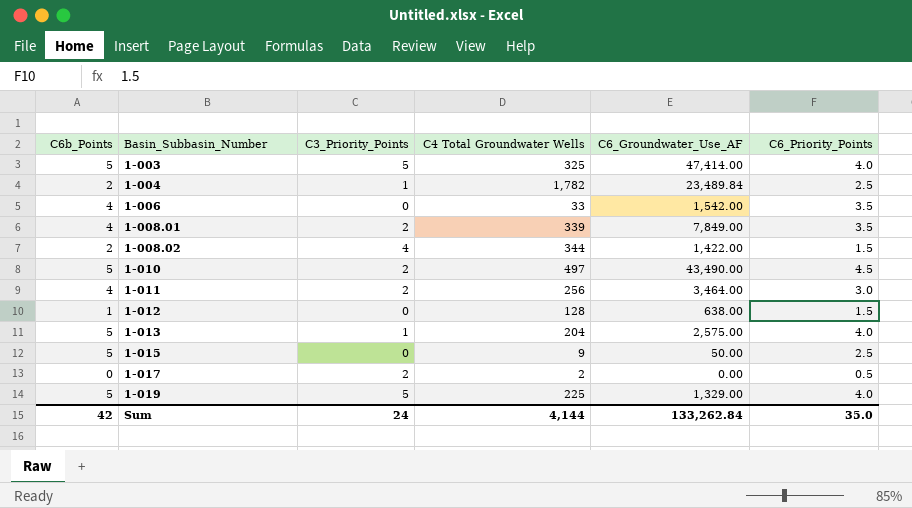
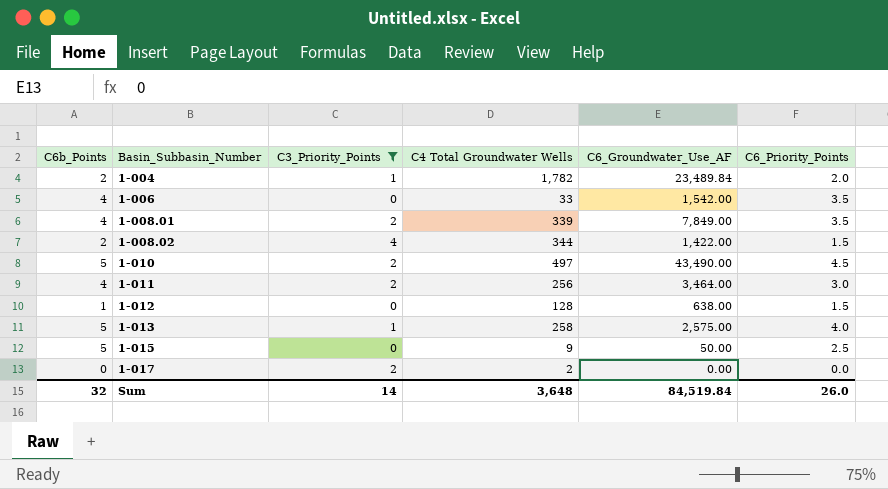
filter: none -> C3_Priority_Points != 5
1-004 | C6_Priority_Points: 2.5 -> 2.0
1-013 | C4 Total Groundwater Wells: 204 -> 258
1-017 | C6_Priority_Points: 0.5 -> 0.0
Sum | C6b_Points: 42 -> 32
Sum | C3_Priority_Points: 24 -> 14
Sum | C4 Total Groundwater Wells: 4,144 -> 3,648
Sum | C6_Groundwater_Use_AF: 133,262.84 -> 84,519.84
Sum | C6_Priority_Points: 35.0 -> 26.0

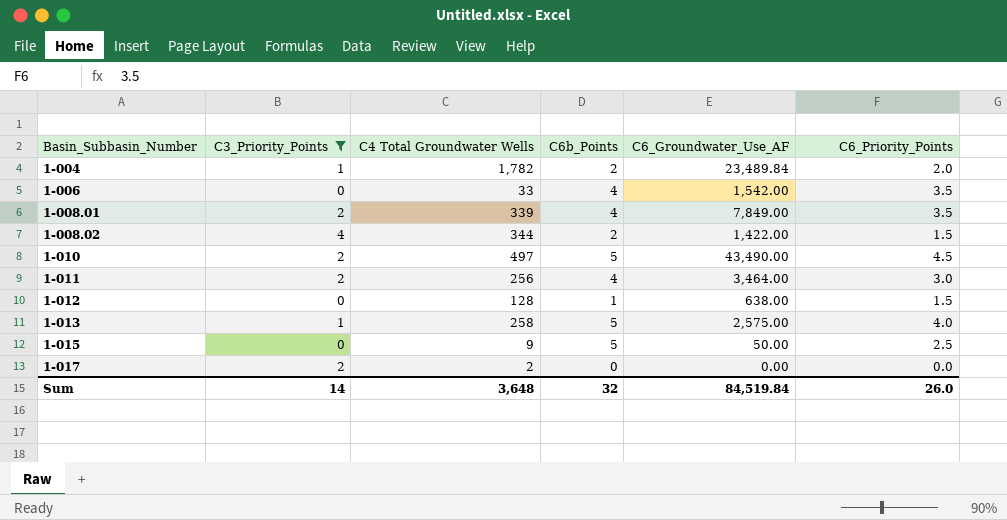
column C6b_Points | position: 1 -> 4

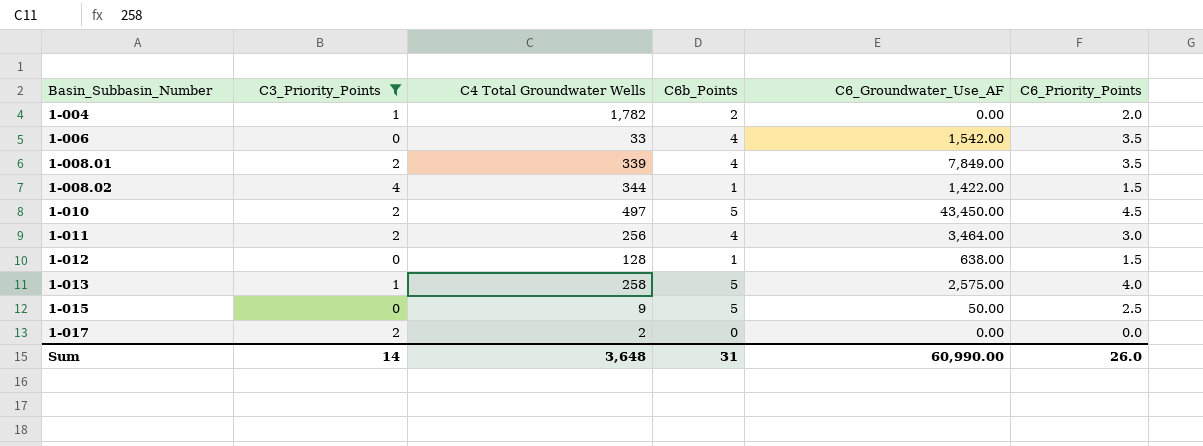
1-004 | C6_Groundwater_Use_AF: 23,489.84 -> 0.00
1-008.02 | C6b_Points: 2 -> 1
1-010 | C6_Groundwater_Use_AF: 43,490.00 -> 43,450.00
Sum | C6b_Points: 32 -> 31
Sum | C6_Groundwater_Use_AF: 84,519.84 -> 60,990.00

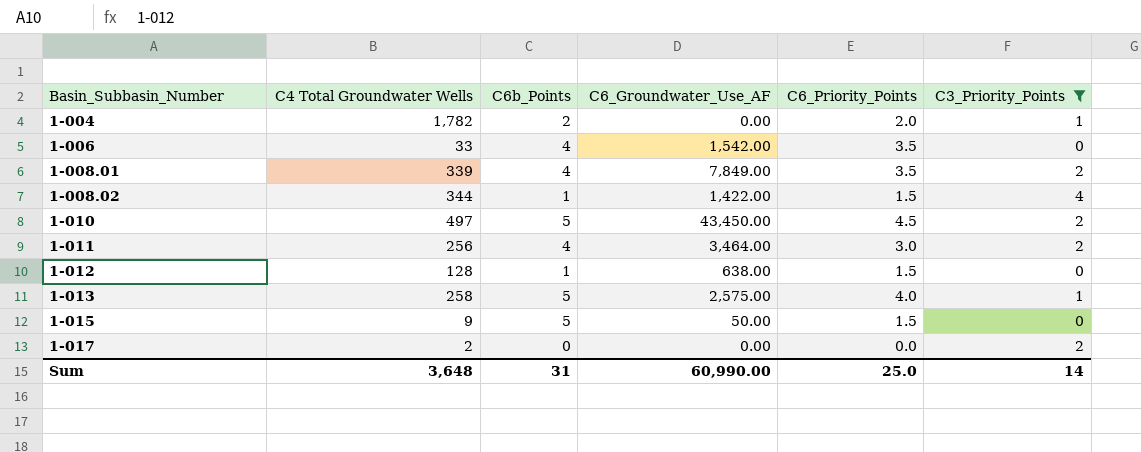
column C3_Priority_Points | position: 2 -> 6
1-015 | C6_Priority_Points: 2.5 -> 1.5
Sum | C6_Priority_Points: 26.0 -> 25.0

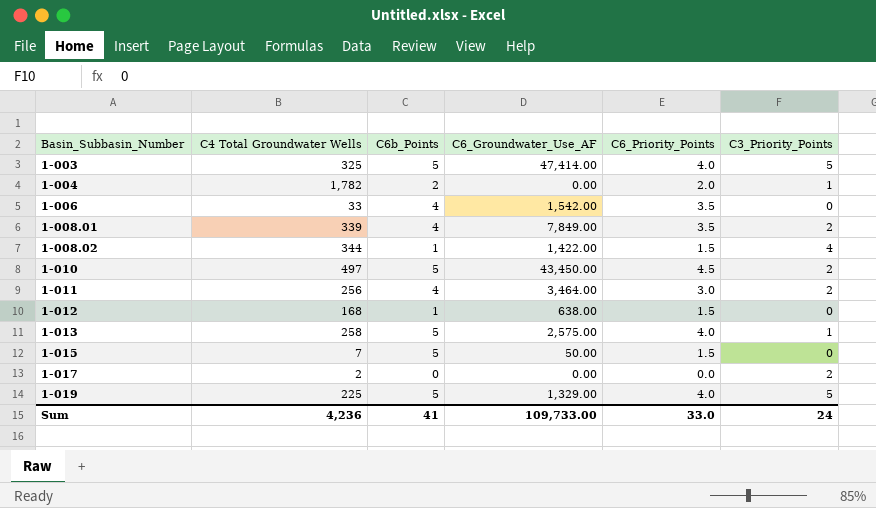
filter: C3_Priority_Points != 5 -> none
1-012 | C4 Total Groundwater Wells: 128 -> 168
1-015 | C4 Total Groundwater Wells: 9 -> 7
Sum | C4 Total Groundwater Wells: 3,648 -> 4,236
Sum | C6b_Points: 31 -> 41
Sum | C6_Groundwater_Use_AF: 60,990.00 -> 109,733.00
Sum | C6_Priority_Points: 25.0 -> 33.0
Sum | C3_Priority_Points: 14 -> 24

